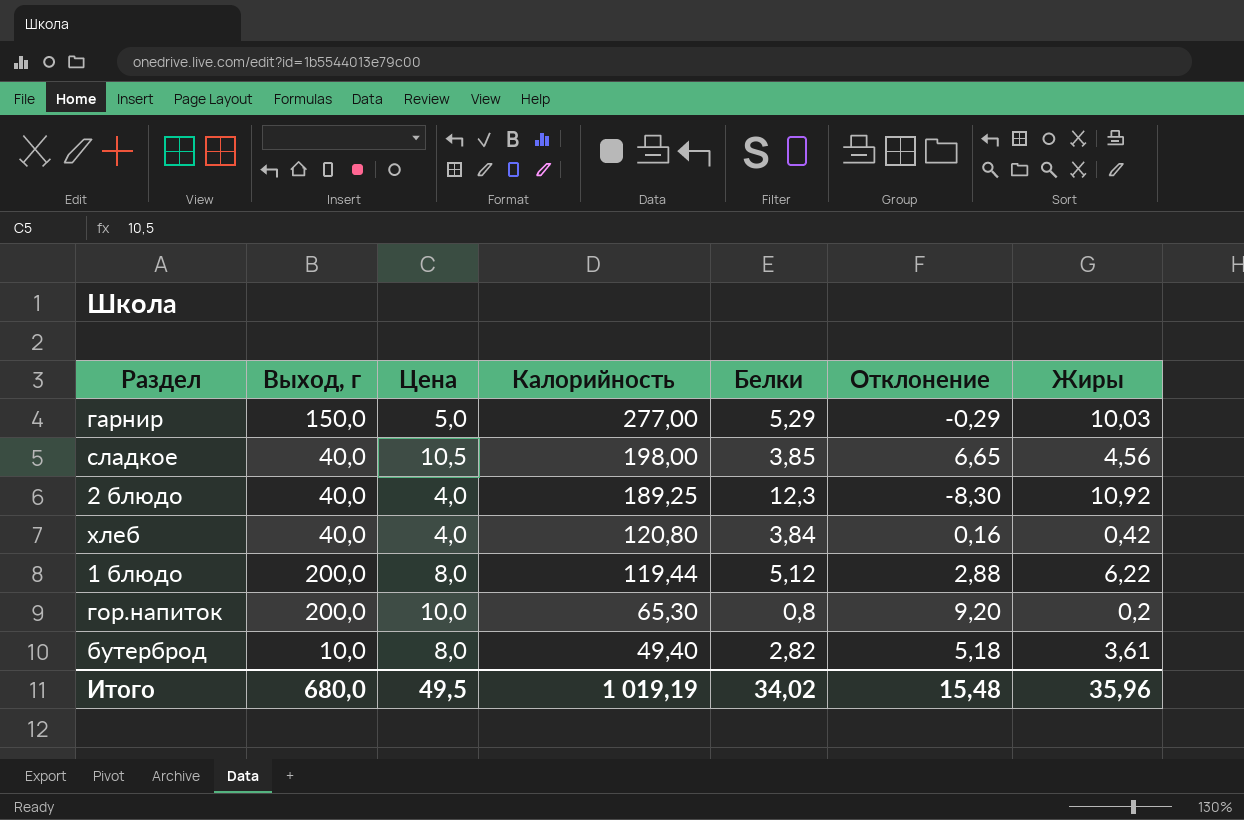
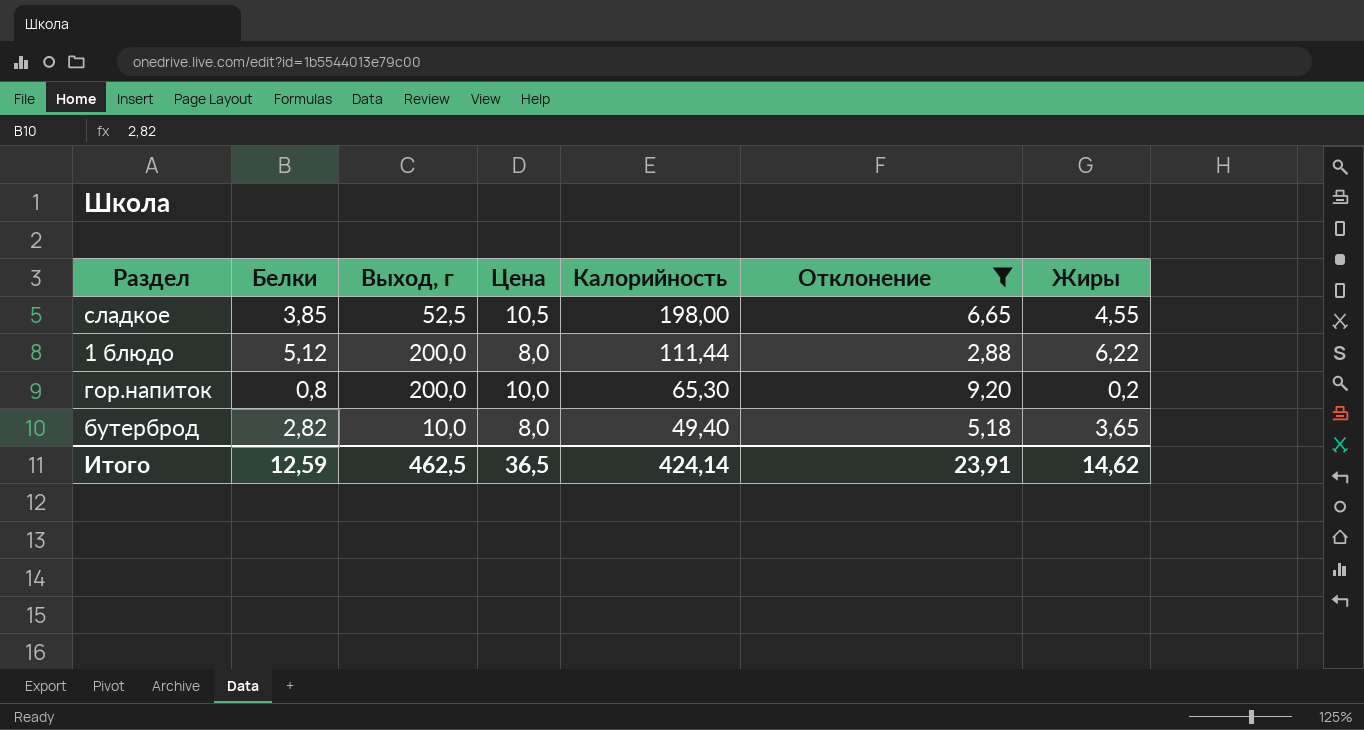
filter: none -> Отклонение >= 2,88
column Белки | position: 5 -> 2
сладкое | Выход, г: 40,0 -> 52,5
сладкое | Жиры: 4,56 -> 4,55
1 блюдо | Калорийность: 119,44 -> 111,44
бутерброд | Жиры: 3,61 -> 3,65
Итого | Белки: 34,02 -> 12,59
Итого | Выход, г: 680,0 -> 462,5
Итого | Цена: 49,5 -> 36,5
Итого | Калорийность: 1 019,19 -> 424,14
Итого | Отклонение: 15,48 -> 23,91
Итого | Жиры: 35,96 -> 14,62

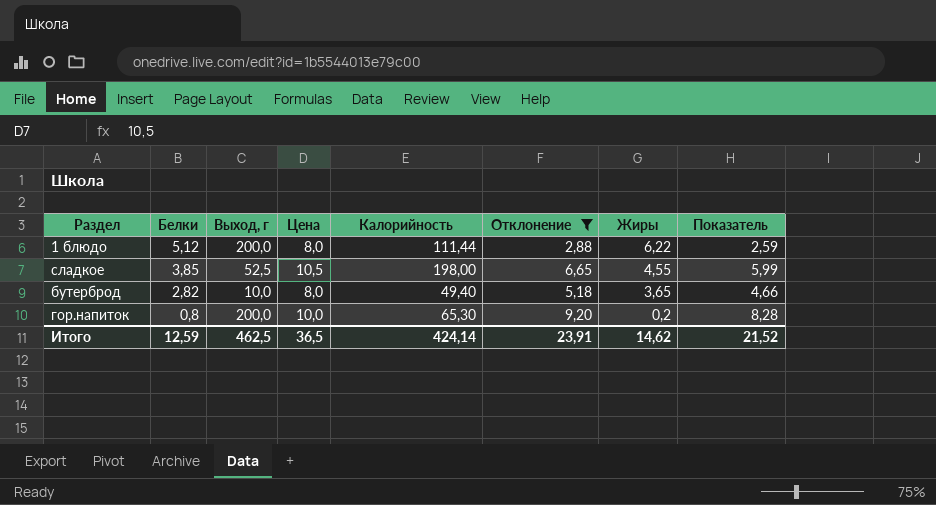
row order: Калорийность descending -> Белки descending
column Показатель | formula: none -> [Отклонение] * 0,9

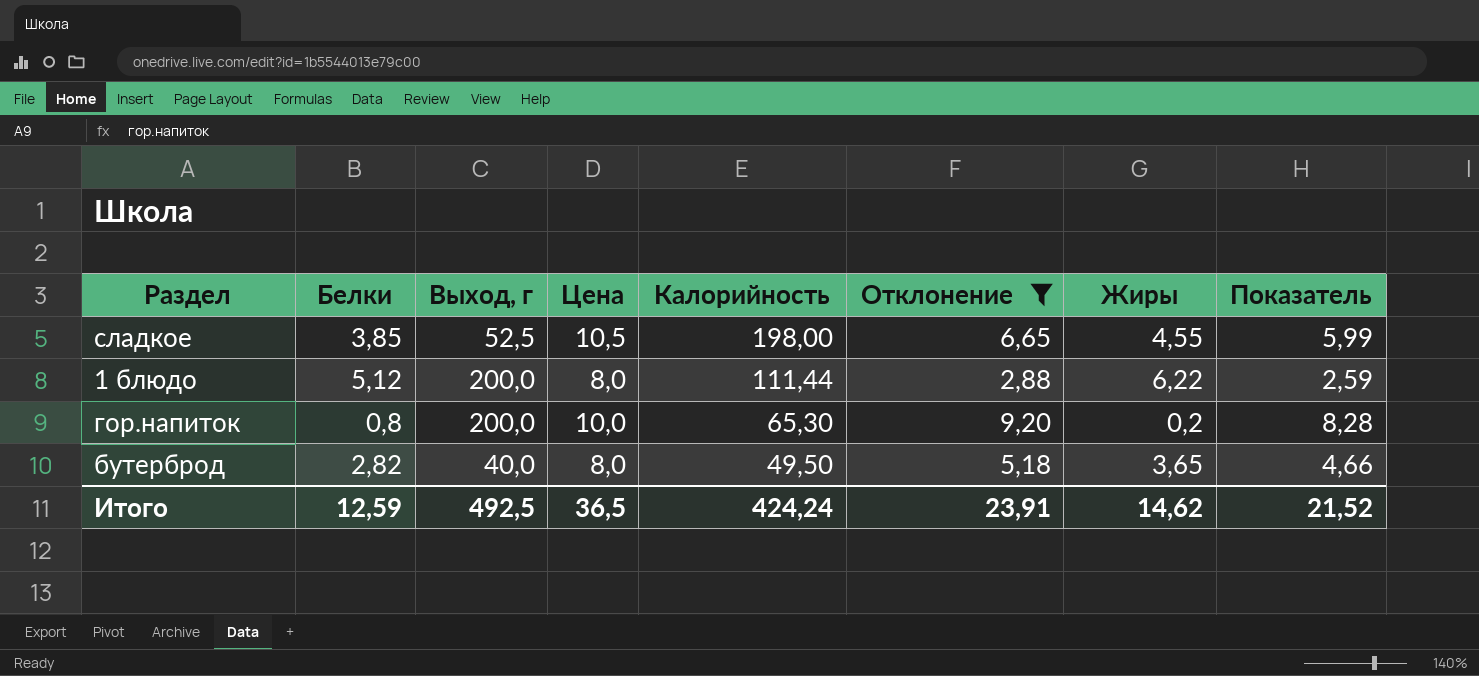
row order: Белки descending -> Калорийность descending
бутерброд | Выход, г: 10,0 -> 40,0
бутерброд | Калорийность: 49,40 -> 49,50
Итого | Выход, г: 462,5 -> 492,5
Итого | Калорийность: 424,14 -> 424,24

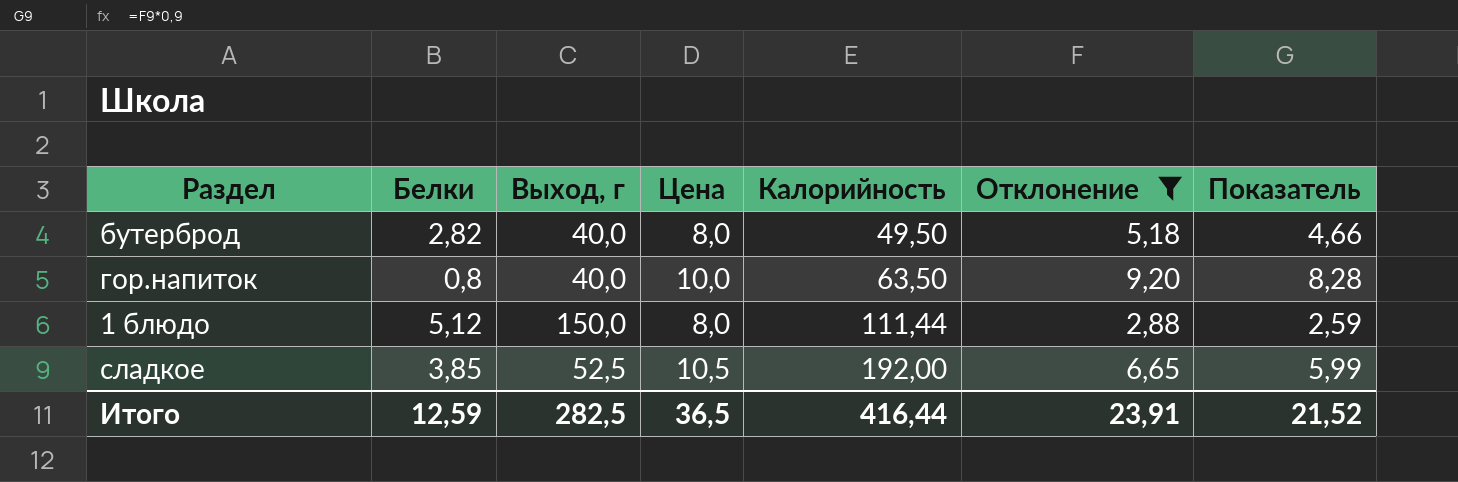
row order: Калорийность descending -> Калорийность ascending
column Жиры | position: 7 -> none
гор.напиток | Выход, г: 200,0 -> 40,0
гор.напиток | Калорийность: 65,30 -> 63,50
1 блюдо | Выход, г: 200,0 -> 150,0
сладкое | Калорийность: 198,00 -> 192,00
Итого | Выход, г: 492,5 -> 282,5
Итого | Калорийность: 424,24 -> 416,44

